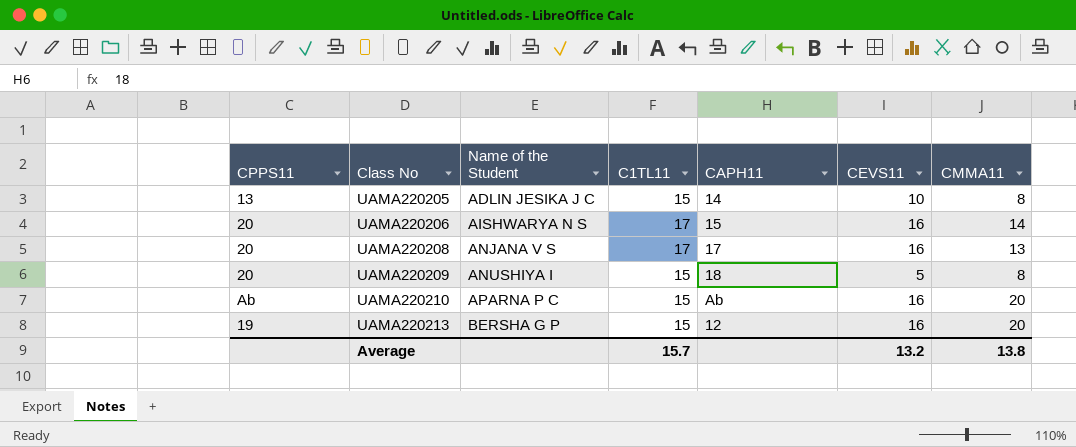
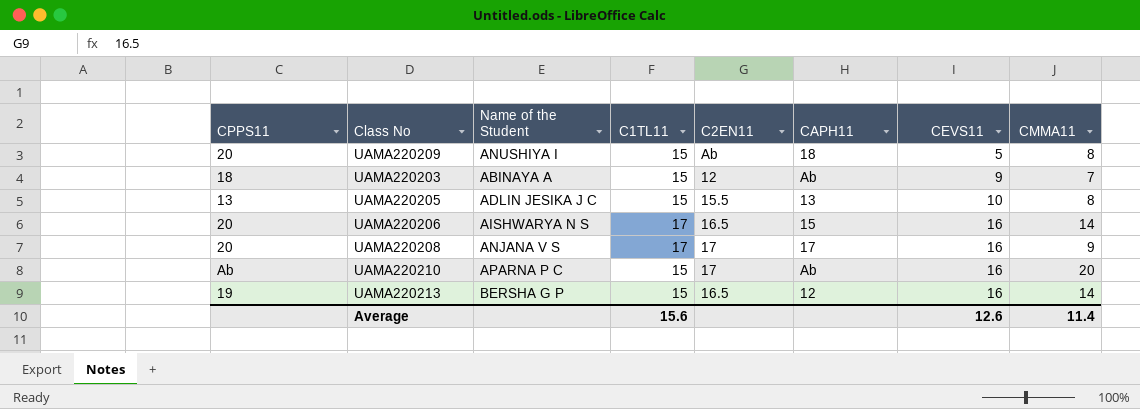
row order: Class No ascending -> CEVS11 ascending
column C2EN11 | position: none -> 5
row UAMA220203: none -> 18 | ABINAYA A | 15 | 12 | Ab | 9 | 7
UAMA220205 | CAPH11: 14 -> 13
UAMA220208 | CMMA11: 13 -> 9
UAMA220213 | CMMA11: 20 -> 14
Average | C1TL11: 15.7 -> 15.6
Average | CEVS11: 13.2 -> 12.6
Average | CMMA11: 13.8 -> 11.4

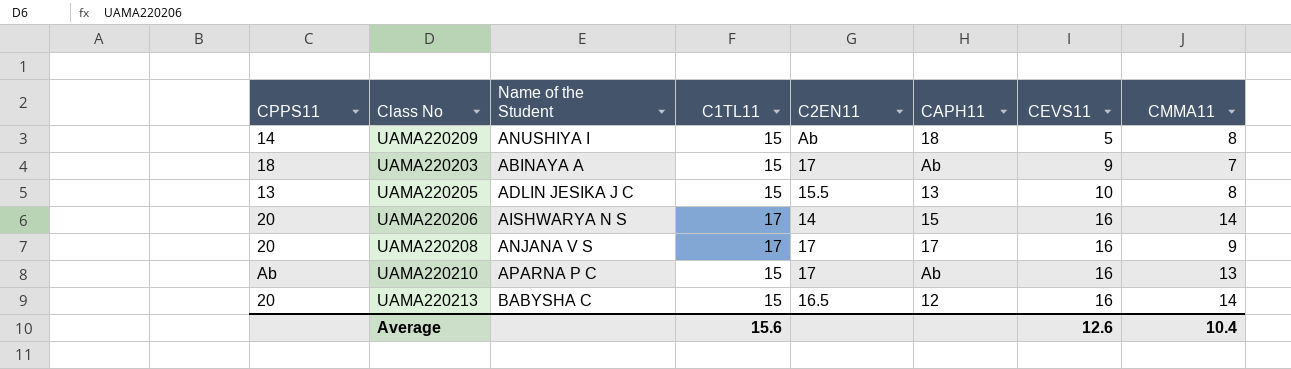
UAMA220209 | CPPS11: 20 -> 14
UAMA220203 | C2EN11: 12 -> 17
UAMA220206 | C2EN11: 16.5 -> 14
UAMA220210 | CMMA11: 20 -> 13
UAMA220213 | CPPS11: 19 -> 20
UAMA220213 | Name of the Student: BERSHA G P -> BABYSHA C
Average | CMMA11: 11.4 -> 10.4

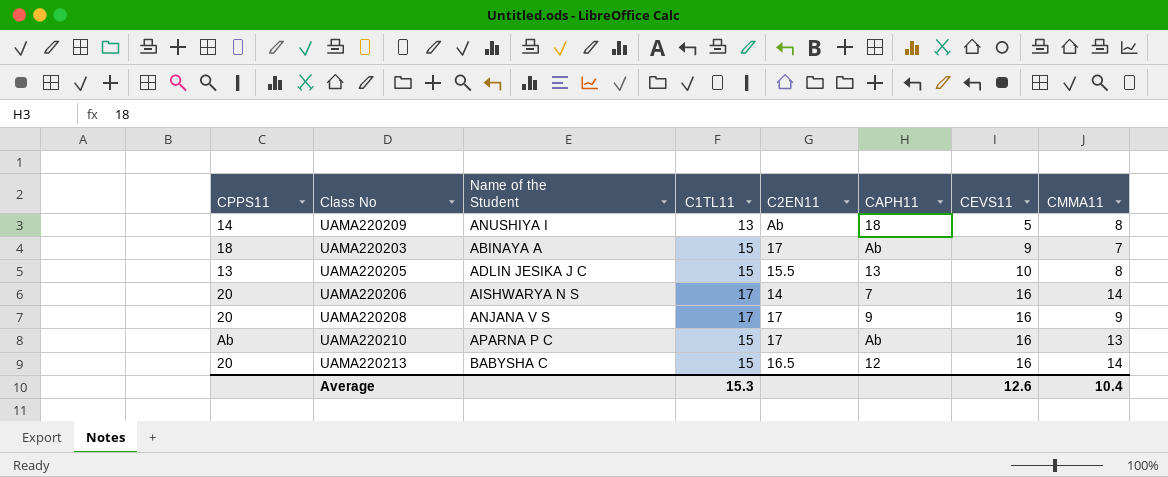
UAMA220209 | C1TL11: 15 -> 13
UAMA220206 | CAPH11: 15 -> 7
UAMA220208 | CAPH11: 17 -> 9
Average | C1TL11: 15.6 -> 15.3

